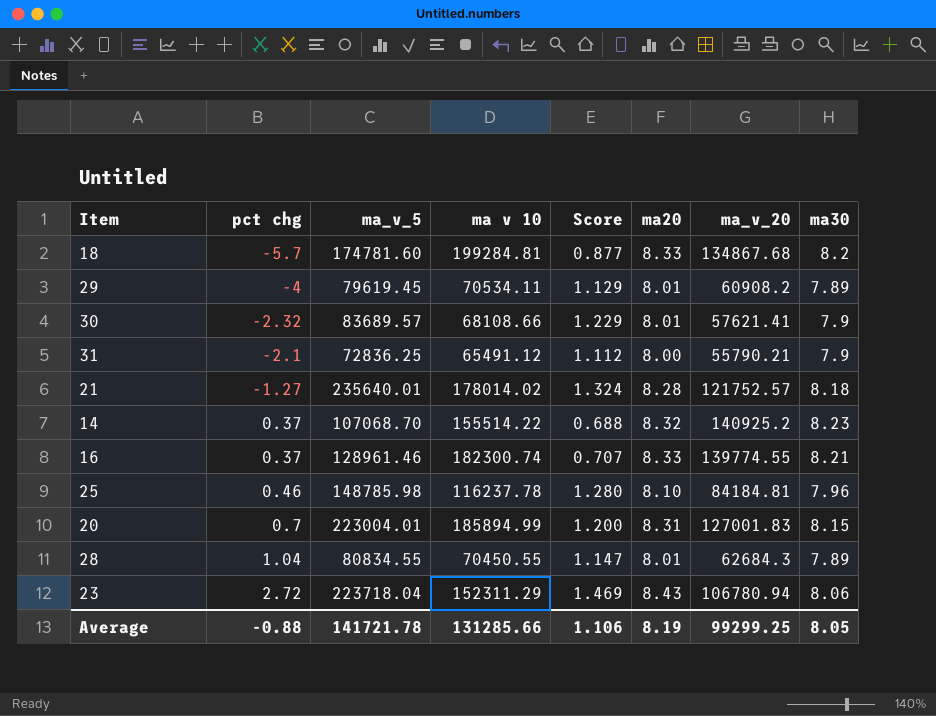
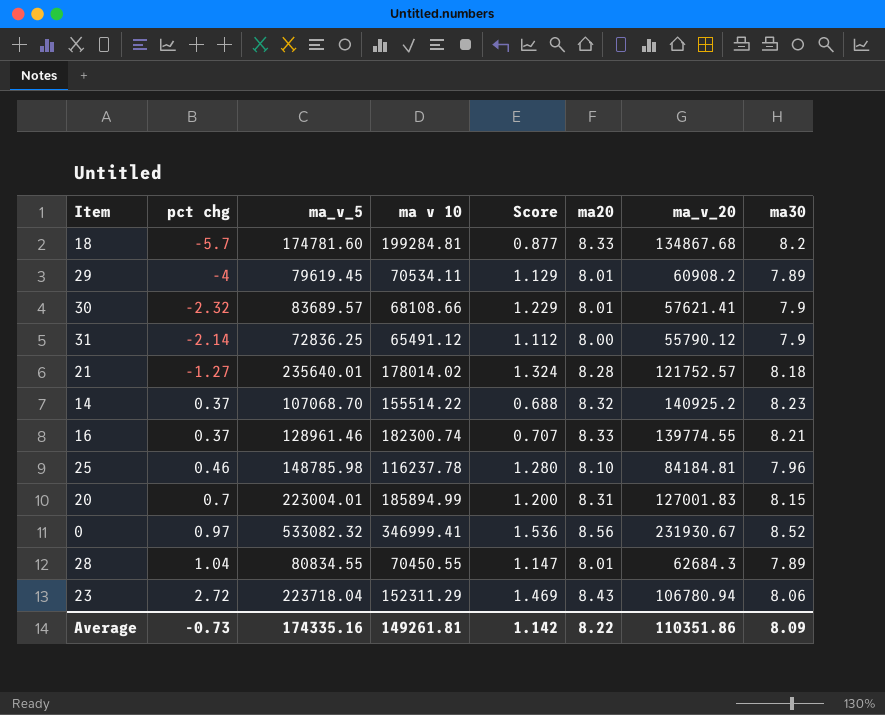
31 | pct chg: -2.1 -> -2.14
31 | ma_v_20: 55790.21 -> 55790.12
row 0: none -> 0.97 | 533082.32 | 346999.41 | 1.536 | 8.56 | 231930.67 | 8.52
Average | pct chg: -0.88 -> -0.73
Average | ma_v_5: 141721.78 -> 174335.16
Average | ma v 10: 131285.66 -> 149261.81
Average | Score: 1.106 -> 1.142
Average | ma20: 8.19 -> 8.22
Average | ma_v_20: 99299.25 -> 110351.86
Average | ma30: 8.05 -> 8.09

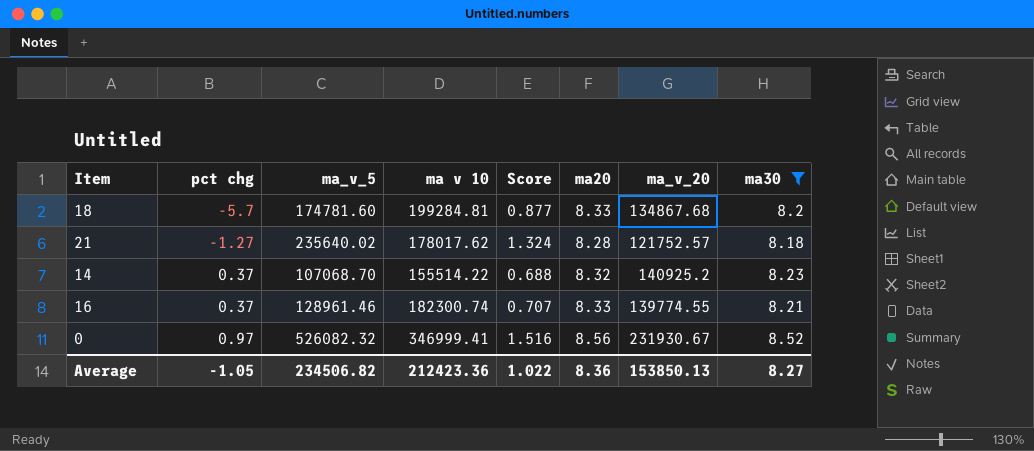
filter: none -> ma30 >= 8.18
21 | ma_v_5: 235640.01 -> 235640.02
21 | ma v 10: 178014.02 -> 178017.62
0 | ma_v_5: 533082.32 -> 526082.32
0 | Score: 1.536 -> 1.516
Average | pct chg: -0.73 -> -1.05
Average | ma_v_5: 174335.16 -> 234506.82
Average | ma v 10: 149261.81 -> 212423.36
Average | Score: 1.142 -> 1.022
Average | ma20: 8.22 -> 8.36
Average | ma_v_20: 110351.86 -> 153850.13
Average | ma30: 8.09 -> 8.27

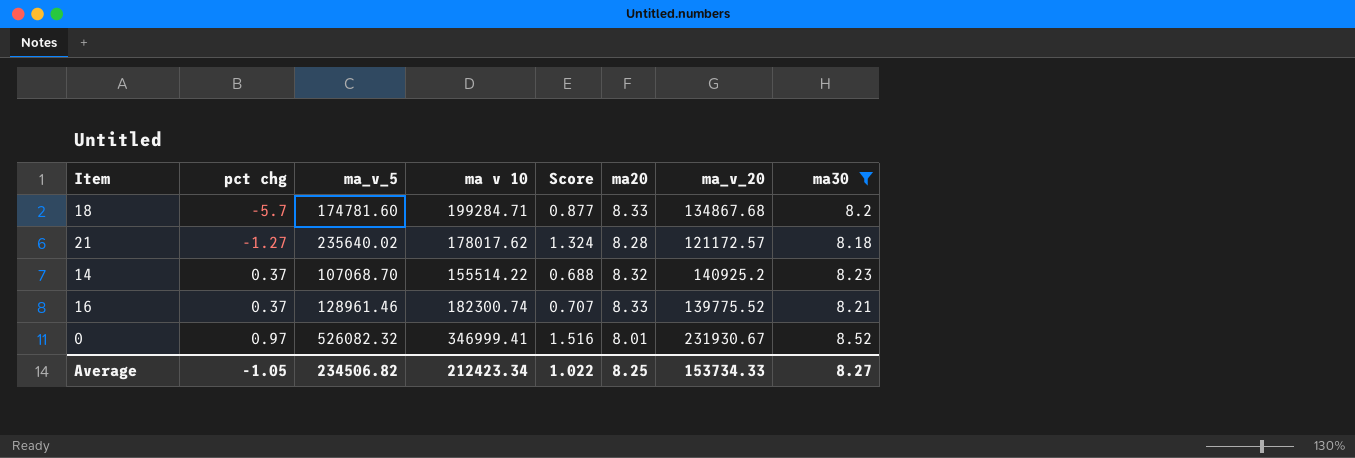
18 | ma v 10: 199284.81 -> 199284.71
21 | ma_v_20: 121752.57 -> 121172.57
16 | ma_v_20: 139774.55 -> 139775.52
0 | ma20: 8.56 -> 8.01
Average | ma v 10: 212423.36 -> 212423.34
Average | ma20: 8.36 -> 8.25
Average | ma_v_20: 153850.13 -> 153734.33

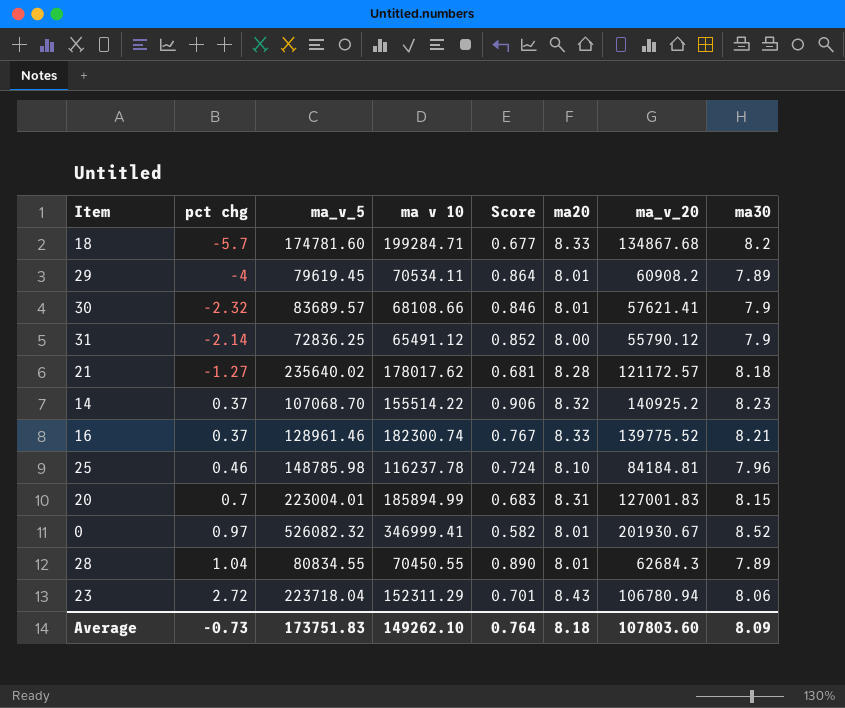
filter: ma30 >= 8.18 -> none
column Score | formula: [ma_v_5] / [ma v 10] -> [ma_v_20] / [ma v 10]
0 | ma_v_20: 231930.67 -> 201930.67
Average | pct chg: -1.05 -> -0.73
Average | ma_v_5: 234506.82 -> 173751.83
Average | ma v 10: 212423.34 -> 149262.10
Average | Score: 1.022 -> 0.764
Average | ma20: 8.25 -> 8.18
Average | ma_v_20: 153734.33 -> 107803.60
Average | ma30: 8.27 -> 8.09

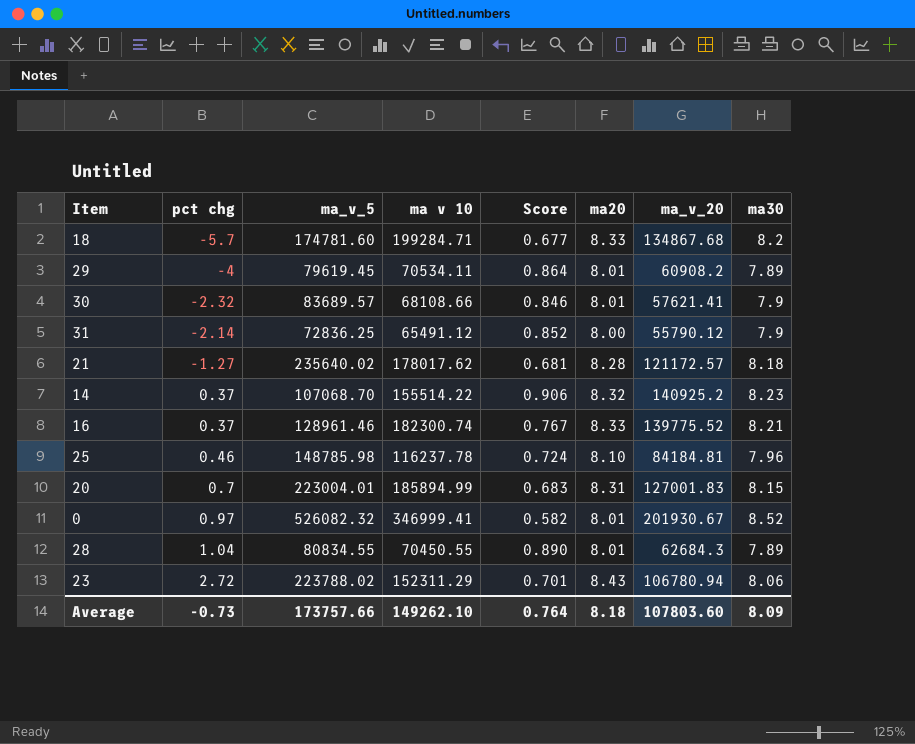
23 | ma_v_5: 223718.04 -> 223788.02
Average | ma_v_5: 173751.83 -> 173757.66

